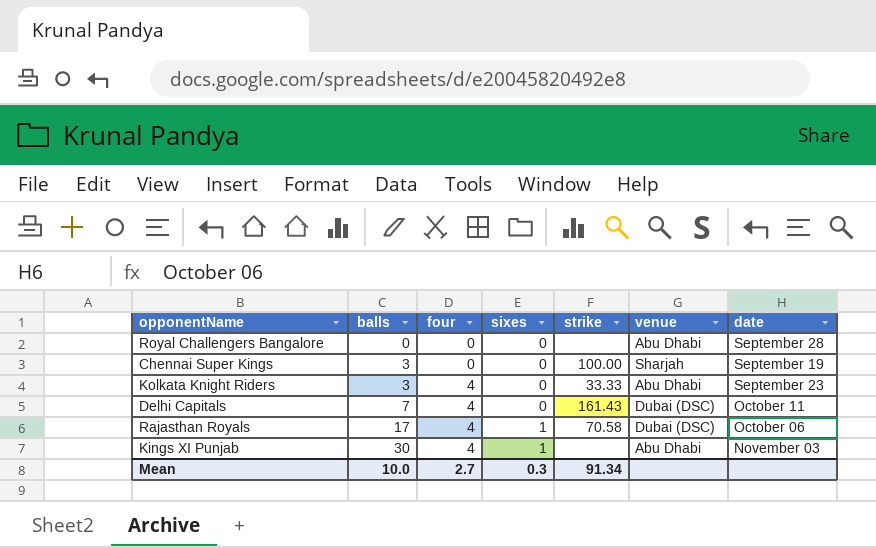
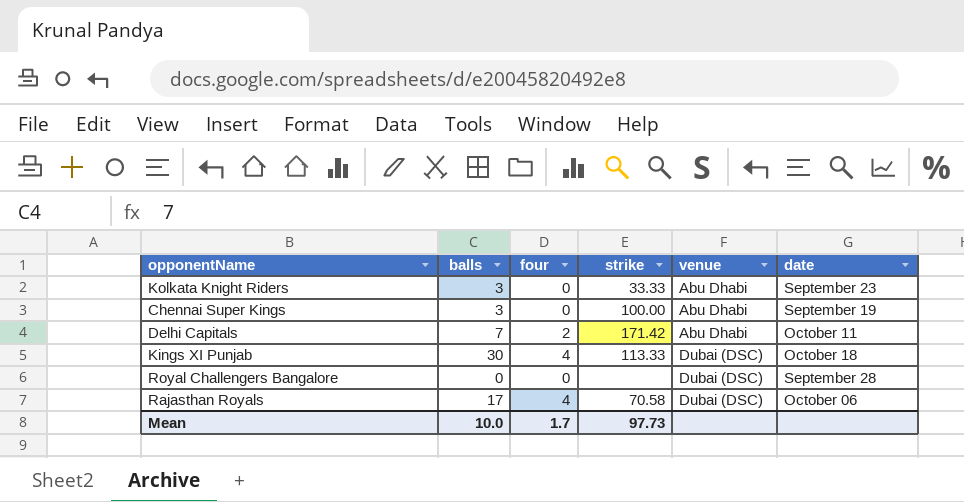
row order: balls ascending -> venue ascending
column sixes | position: 4 -> none
Kolkata Knight Riders | four: 4 -> 0
Chennai Super Kings | venue: Sharjah -> Abu Dhabi
Delhi Capitals | four: 4 -> 2
Delhi Capitals | strike: 161.43 -> 171.42
Delhi Capitals | venue: Dubai (DSC) -> Abu Dhabi
Kings XI Punjab | strike: none -> 113.33
Kings XI Punjab | venue: Abu Dhabi -> Dubai (DSC)
Kings XI Punjab | date: November 03 -> October 18
Royal Challengers Bangalore | venue: Abu Dhabi -> Dubai (DSC)
Mean | four: 2.7 -> 1.7
Mean | strike: 91.34 -> 97.73

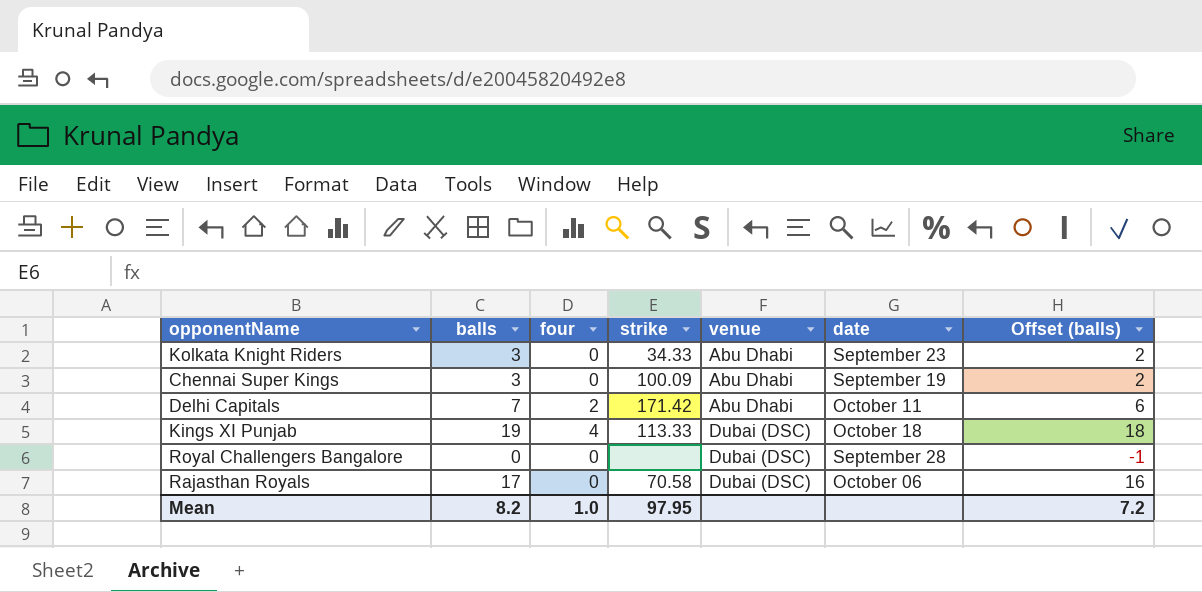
column Offset (balls) | formula: none -> [balls] - 1
Kolkata Knight Riders | strike: 33.33 -> 34.33
Chennai Super Kings | strike: 100.00 -> 100.09
Kings XI Punjab | balls: 30 -> 19
Rajasthan Royals | four: 4 -> 0
Mean | balls: 10.0 -> 8.2
Mean | four: 1.7 -> 1.0
Mean | strike: 97.73 -> 97.95

